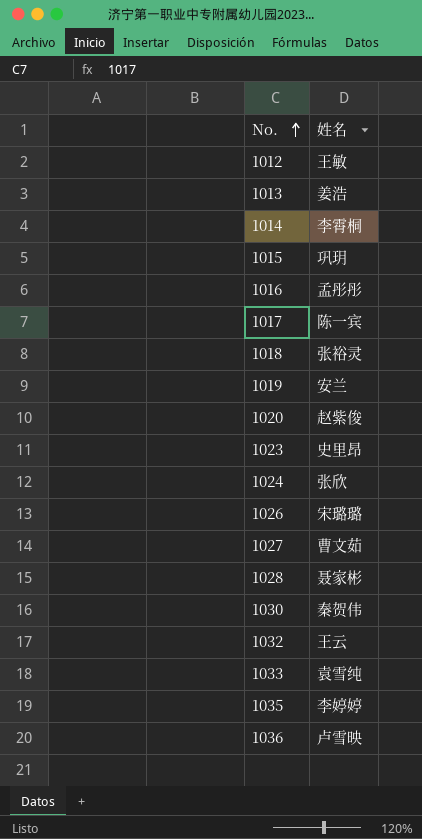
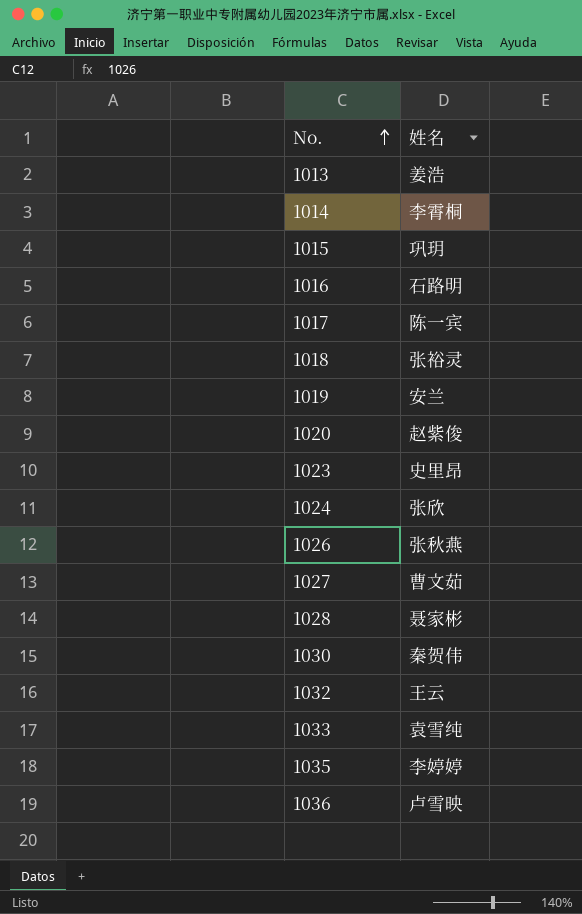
row 1012: 王敏 -> none
1016 | 姓名: 孟彤彤 -> 石路明
1026 | 姓名: 宋璐璐 -> 张秋燕

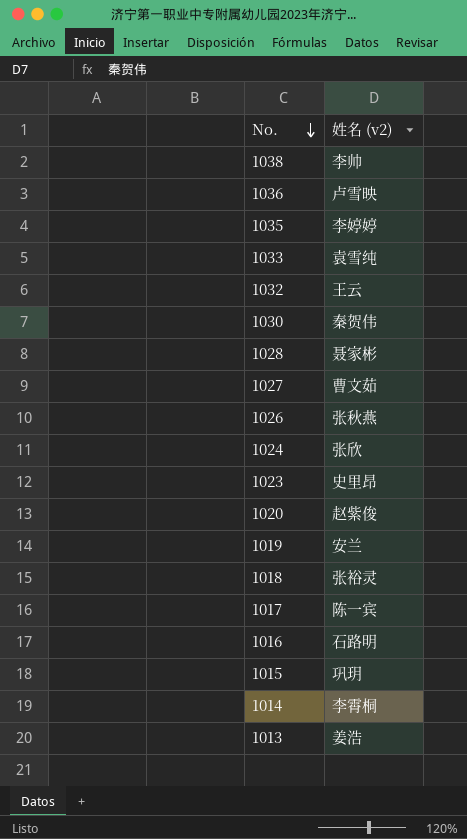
row order: No. ascending -> No. descending
column name: 姓名 -> 姓名 (v2)
row 1038: none -> 李帅

